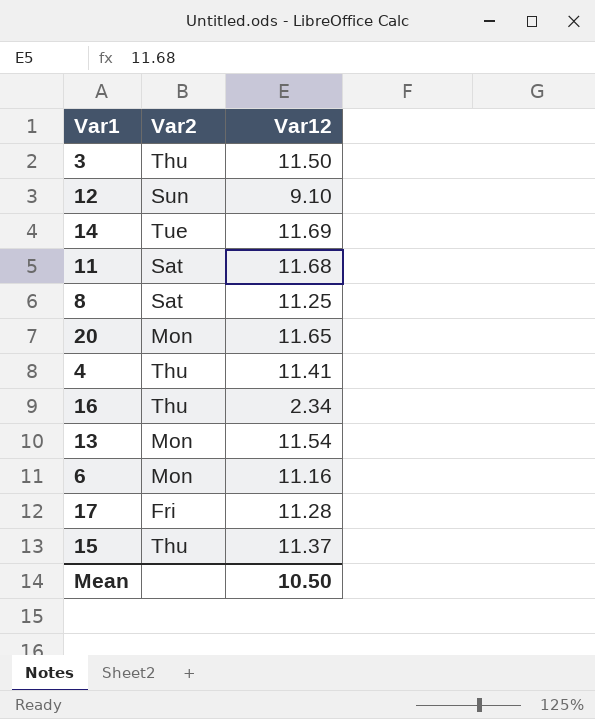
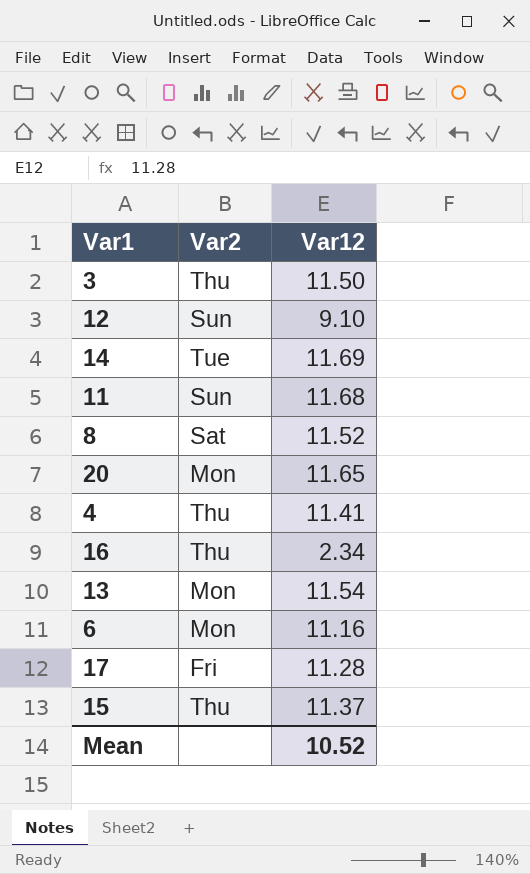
11 | Var2: Sat -> Sun
8 | Var12: 11.25 -> 11.52
Mean | Var12: 10.50 -> 10.52

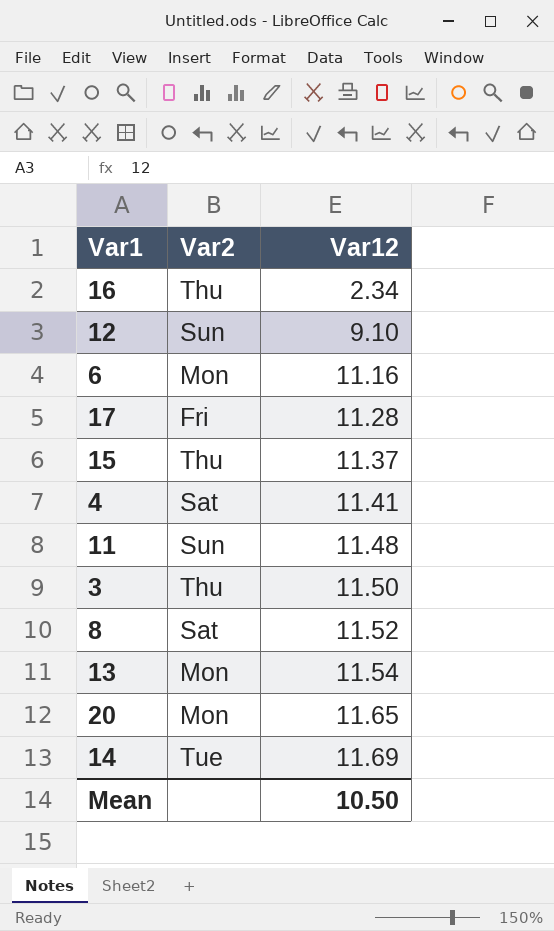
row order: none -> Var12 ascending
4 | Var2: Thu -> Sat
11 | Var12: 11.68 -> 11.48
Mean | Var12: 10.52 -> 10.50

